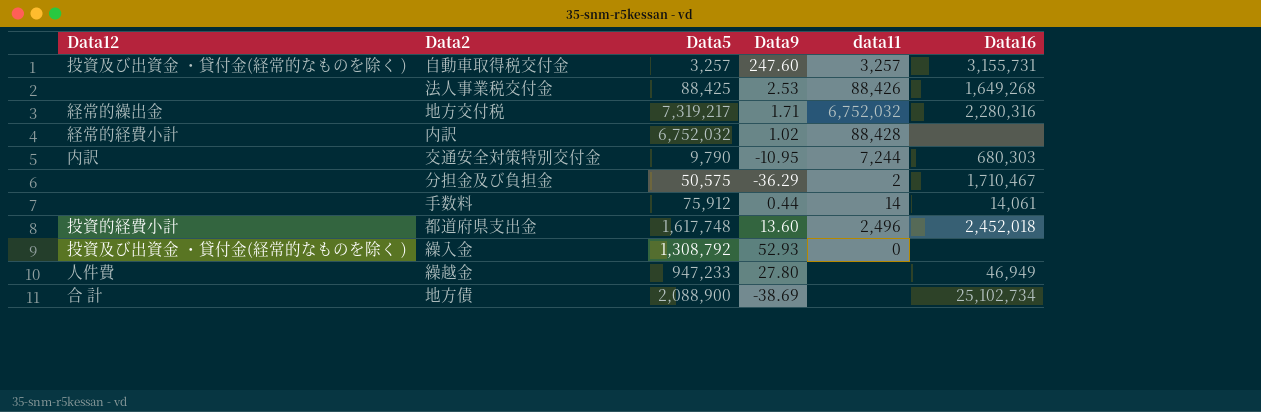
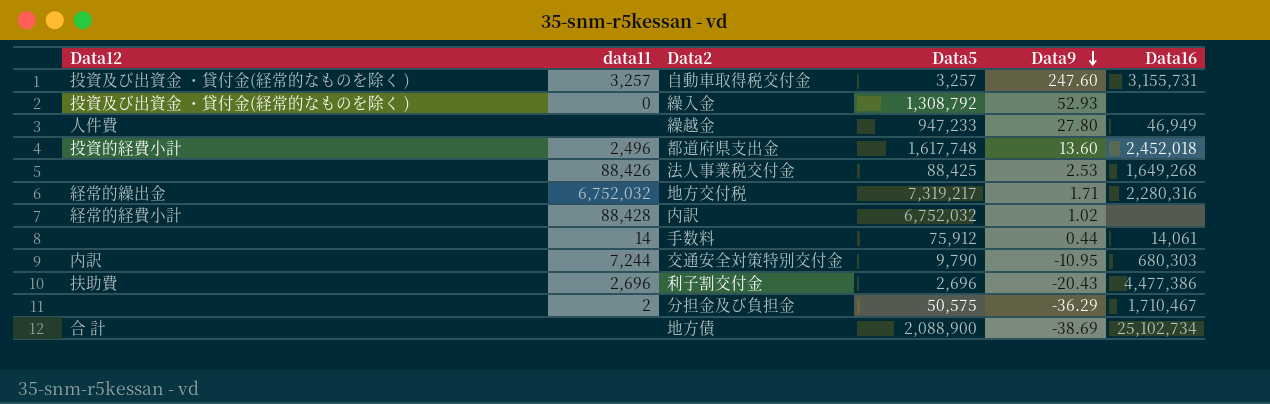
row order: none -> Data9 descending
column data11 | position: 5 -> 2
row 利子割交付金: none -> 扶助費 | 2,696 | 2,696 | -20.43 | 4,477,386

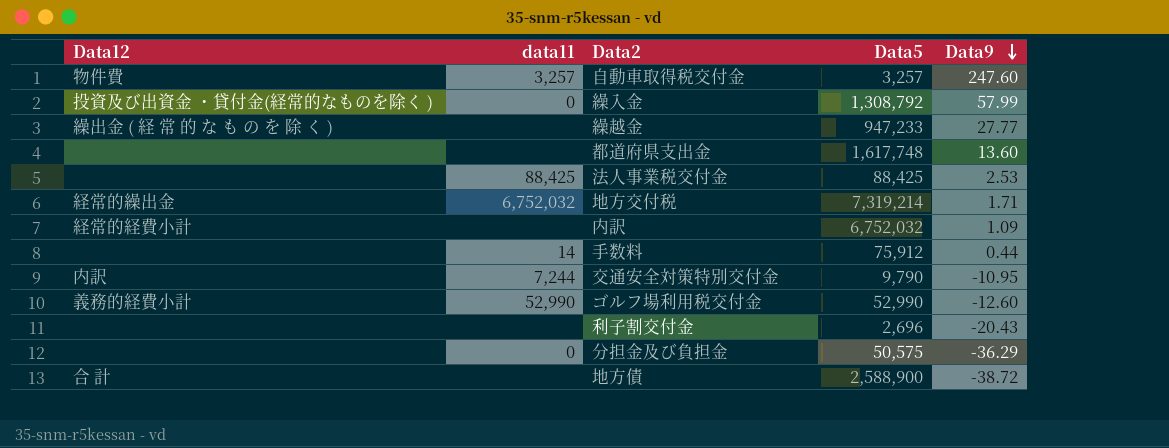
column Data16 | position: 6 -> none
自動車取得税交付金 | Data12: 投資及び出資金 ・貸付金(経常的なものを除く ) -> 物件費
繰入金 | Data9: 52.93 -> 57.99
繰越金 | Data12: 人件費 -> 繰出金 ( 経 常 的 な も の を 除 く )
繰越金 | Data9: 27.80 -> 27.77
都道府県支出金 | Data12: 投資的経費小計 -> none
都道府県支出金 | data11: 2,496 -> none
法人事業税交付金 | data11: 88,426 -> 88,425
地方交付税 | Data5: 7,319,217 -> 7,319,214
内訳 | data11: 88,428 -> none
内訳 | Data9: 1.02 -> 1.09
row ゴルフ場利用税交付金: none -> 義務的経費小計 | 52,990 | 52,990 | -12.60
利子割交付金 | Data12: 扶助費 -> none
利子割交付金 | data11: 2,696 -> none
分担金及び負担金 | data11: 2 -> 0
地方債 | Data5: 2,088,900 -> 2,588,900
地方債 | Data9: -38.69 -> -38.72

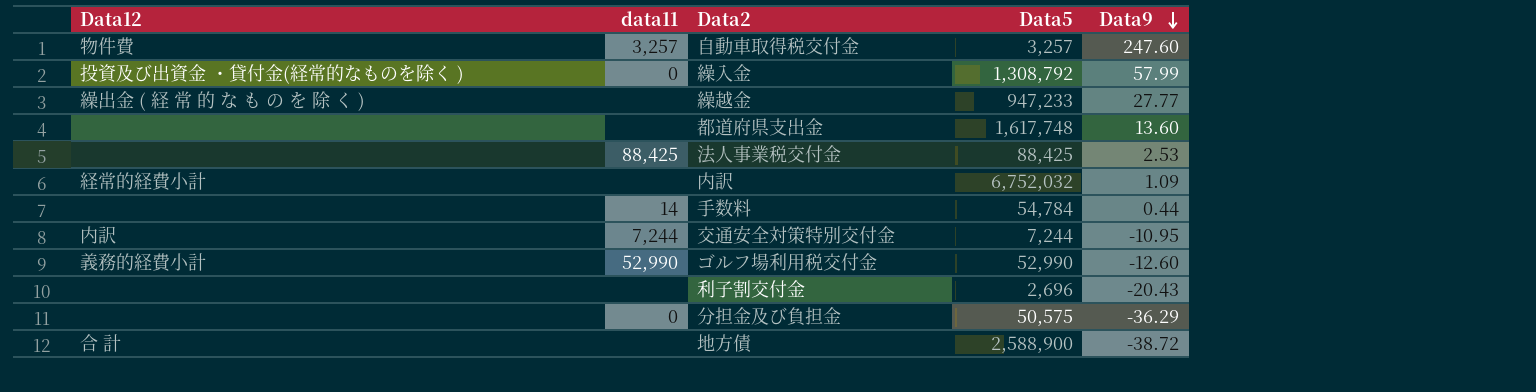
row 地方交付税: 経常的繰出金 | 6,752,032 | 7,319,214 | 1.71 -> none
手数料 | Data5: 75,912 -> 54,784
交通安全対策特別交付金 | Data5: 9,790 -> 7,244

